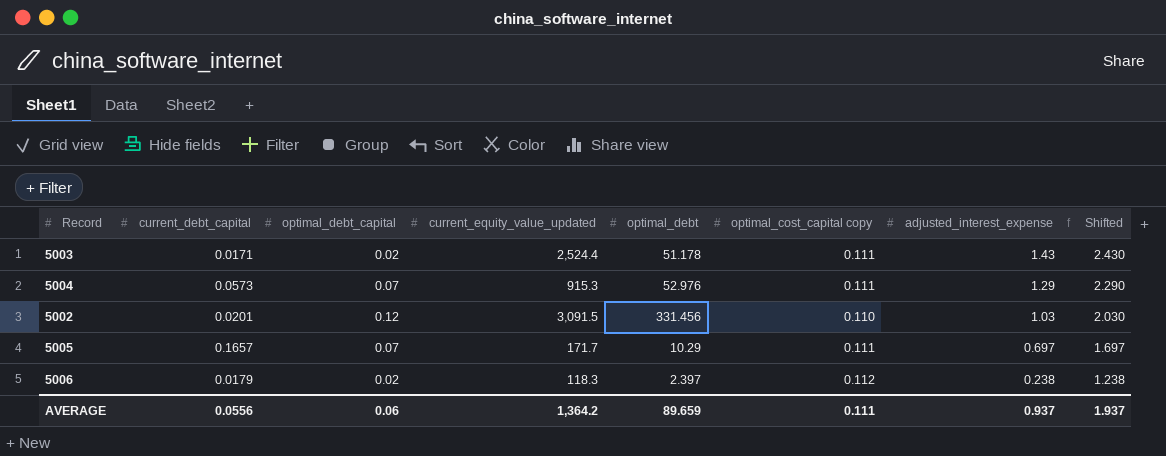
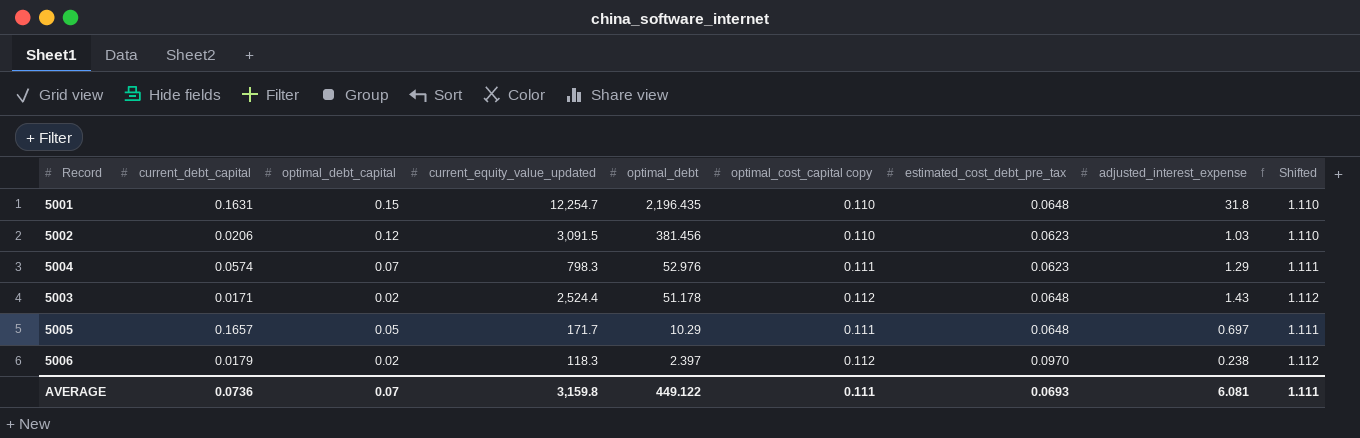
row order: adjusted_interest_expense descending -> optimal_debt descending
column estimated_cost_debt_pre_tax | position: none -> 7
column Shifted | formula: [adjusted_interest_expense] + 1 -> [optimal_cost_capital copy] + 1
row 5001: none -> 0.1631 | 0.15 | 12,254.7 | 2,196.435 | 0.110 | 0.0648 | 31.8 | 1.110
5002 | current_debt_capital: 0.0201 -> 0.0206
5002 | optimal_debt: 331.456 -> 381.456
5004 | current_debt_capital: 0.0573 -> 0.0574
5004 | current_equity_value_updated: 915.3 -> 798.3
5003 | optimal_cost_capital copy: 0.111 -> 0.112
5005 | optimal_debt_capital: 0.07 -> 0.05
AVERAGE | current_debt_capital: 0.0556 -> 0.0736
AVERAGE | optimal_debt_capital: 0.06 -> 0.07
AVERAGE | current_equity_value_updated: 1,364.2 -> 3,159.8
AVERAGE | optimal_debt: 89.659 -> 449.122
AVERAGE | adjusted_interest_expense: 0.937 -> 6.081
AVERAGE | Shifted: 1.937 -> 1.111

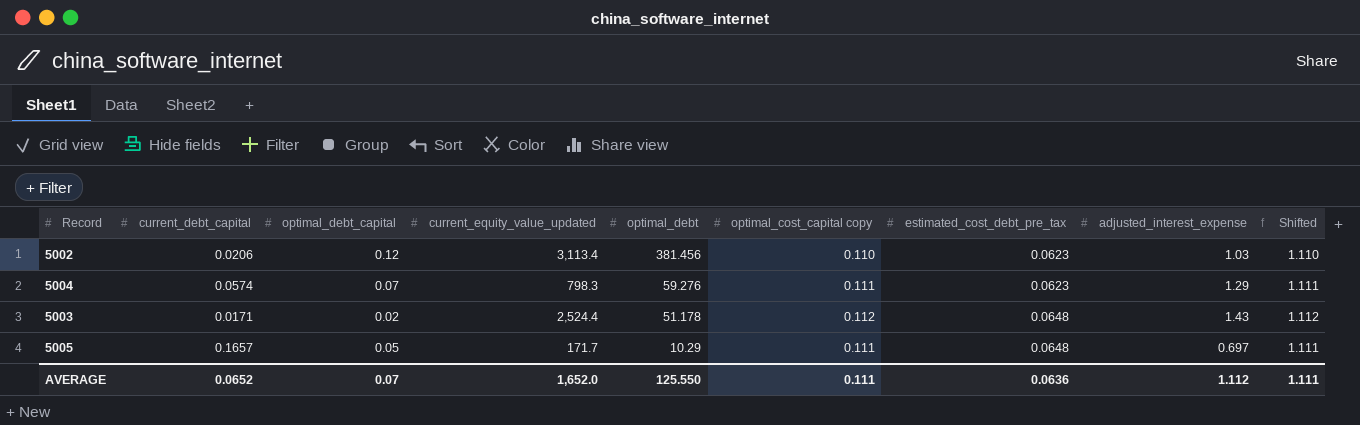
row 5001: 0.1631 | 0.15 | 12,254.7 | 2,196.435 | 0.110 | 0.0648 | 31.8 | 1.110 -> none
row 5006: 0.0179 | 0.02 | 118.3 | 2.397 | 0.112 | 0.0970 | 0.238 | 1.112 -> none
5002 | current_equity_value_updated: 3,091.5 -> 3,113.4
5004 | optimal_debt: 52.976 -> 59.276
AVERAGE | current_debt_capital: 0.0736 -> 0.0652
AVERAGE | current_equity_value_updated: 3,159.8 -> 1,652.0
AVERAGE | optimal_debt: 449.122 -> 125.550
AVERAGE | estimated_cost_debt_pre_tax: 0.0693 -> 0.0636
AVERAGE | adjusted_interest_expense: 6.081 -> 1.112

